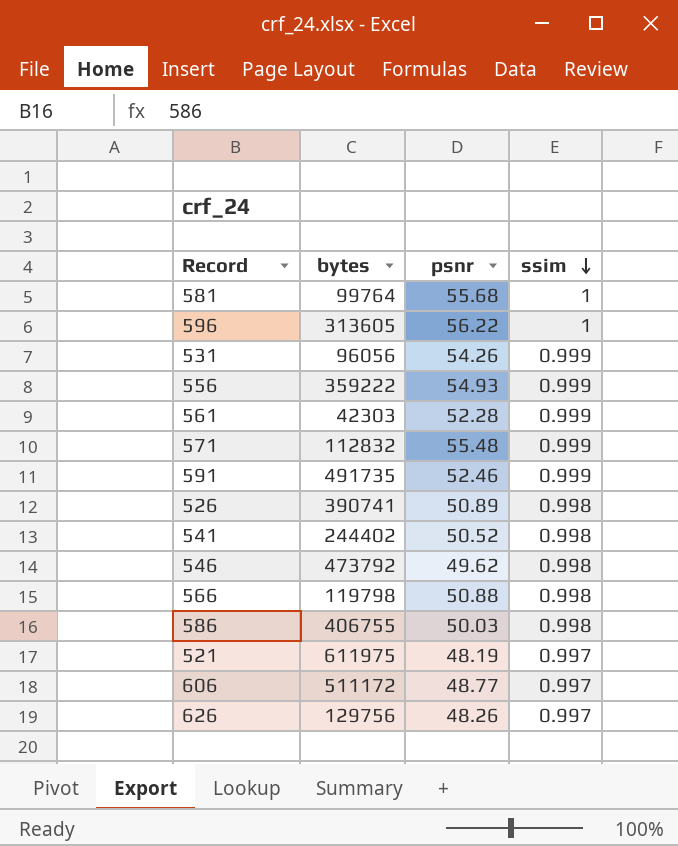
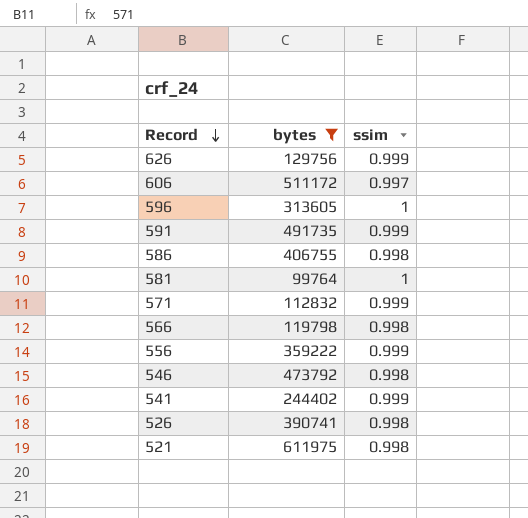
filter: none -> bytes >= 99764
row order: ssim descending -> Record descending
column psnr | position: 3 -> none
626 | ssim: 0.997 -> 0.999
541 | ssim: 0.998 -> 0.999
521 | ssim: 0.997 -> 0.998

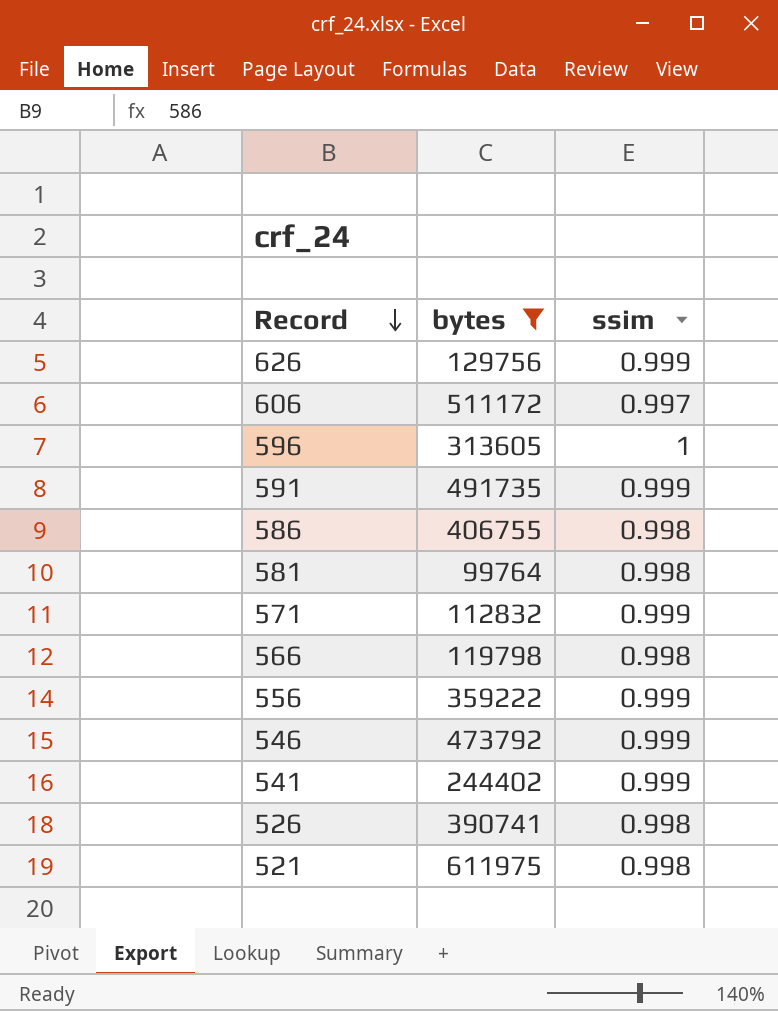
581 | ssim: 1 -> 0.998
546 | ssim: 0.998 -> 0.999

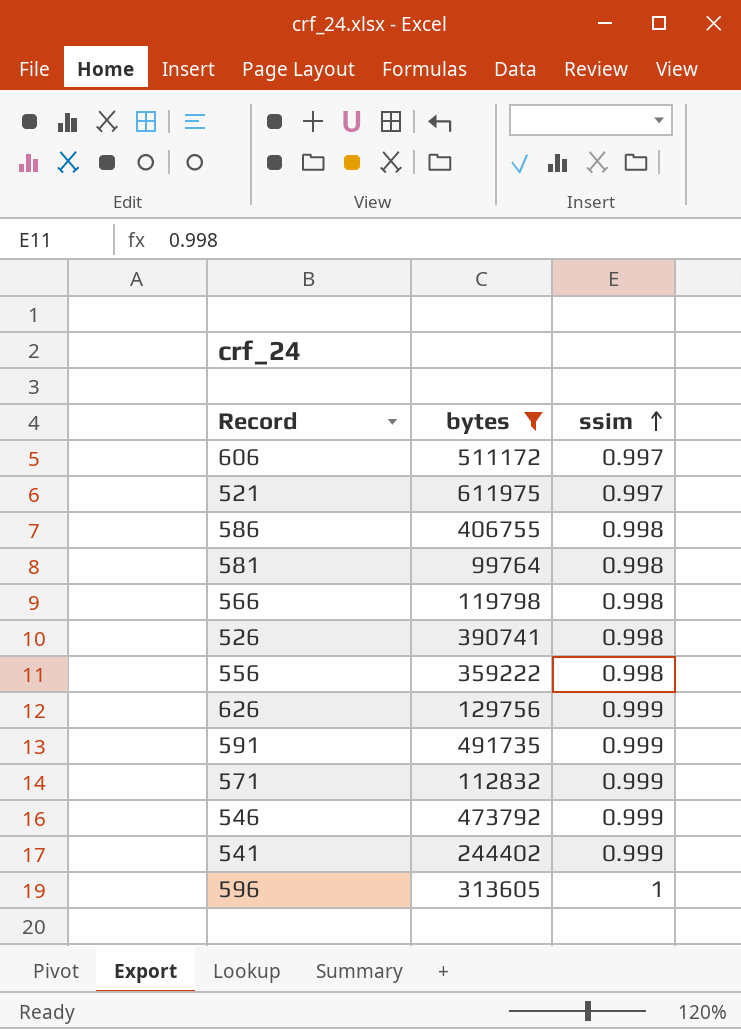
row order: Record descending -> ssim ascending
521 | ssim: 0.998 -> 0.997
556 | ssim: 0.999 -> 0.998

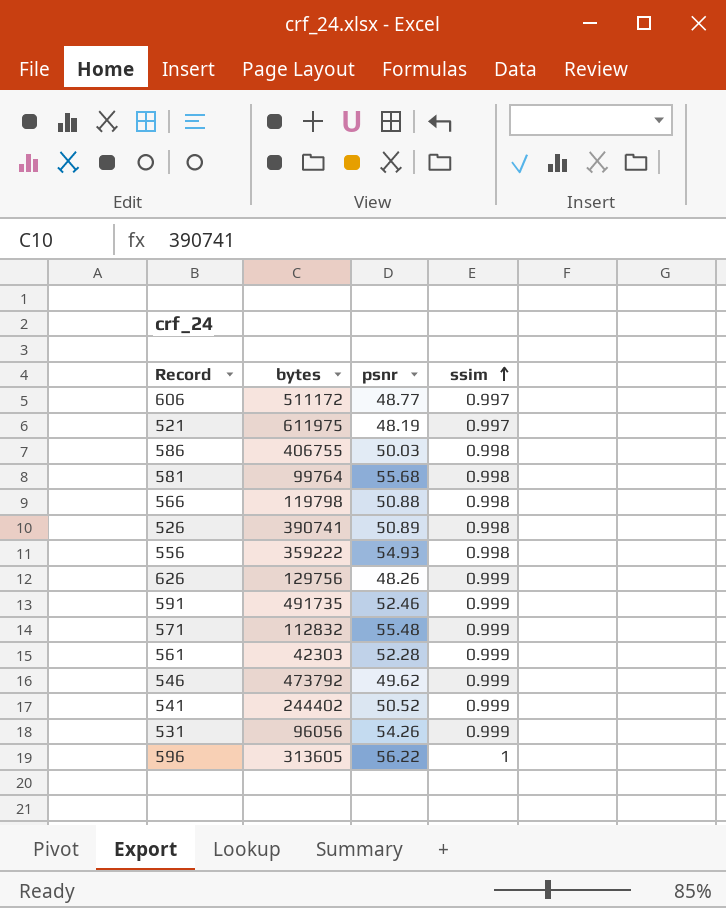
filter: bytes >= 99764 -> none
column psnr | position: none -> 3

